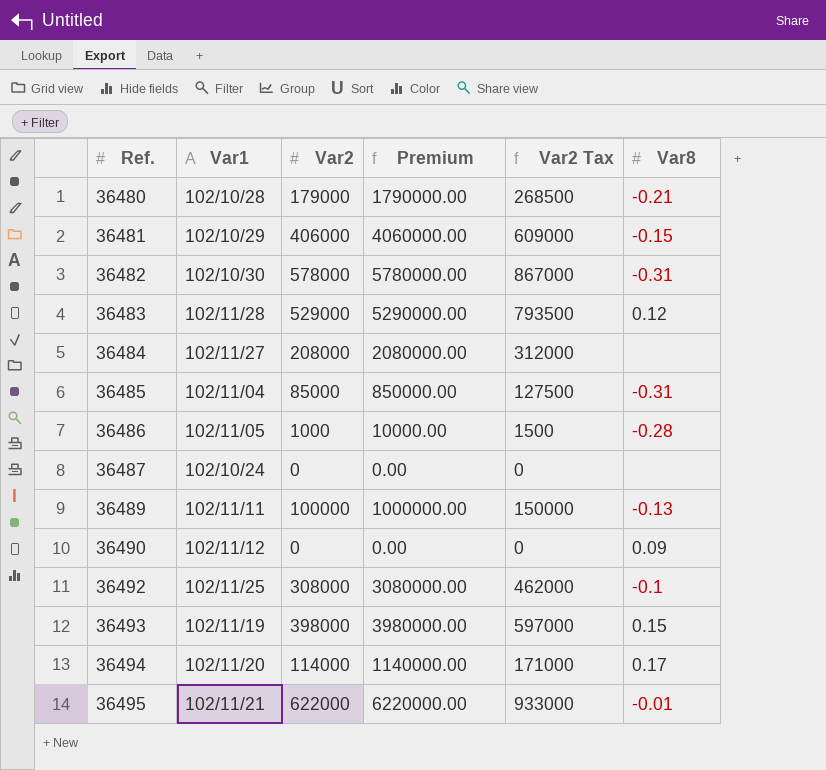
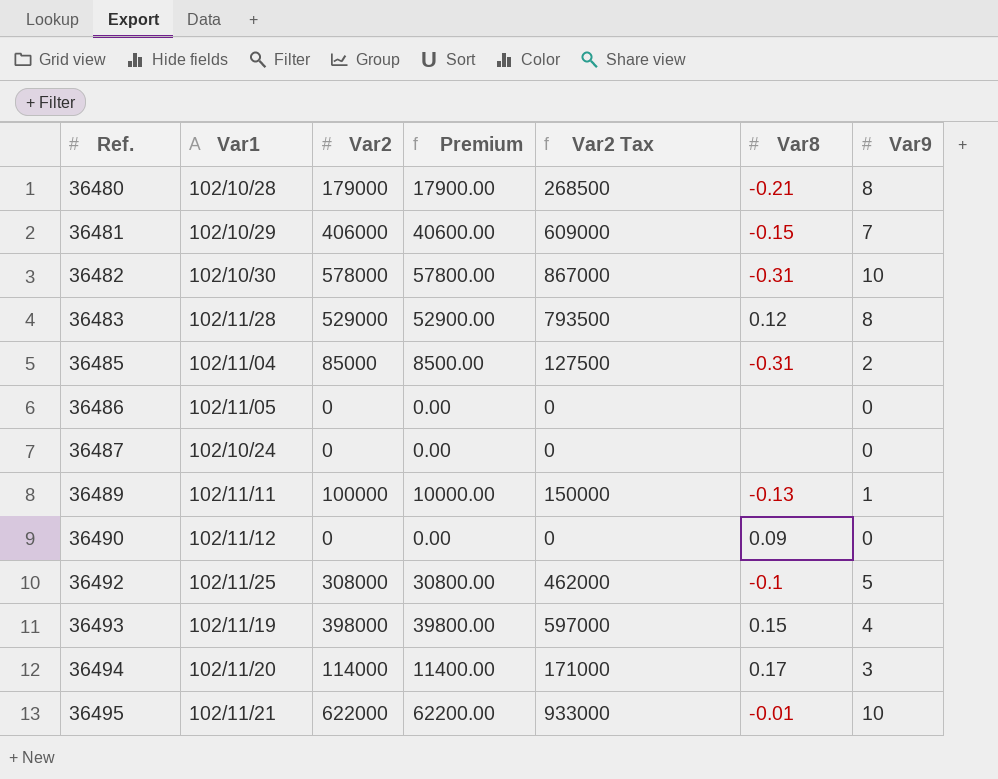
column Premium | formula: [Var2] * 10 -> [Var2] * 0.1
column Var9 | position: none -> 7
row 36484: 102/11/27 | 208000 | 2080000.00 | 312000 | none -> none
36486 | Var2: 1000 -> 0
36486 | Var2 Tax: 1500 -> 0
36486 | Var8: -0.28 -> none

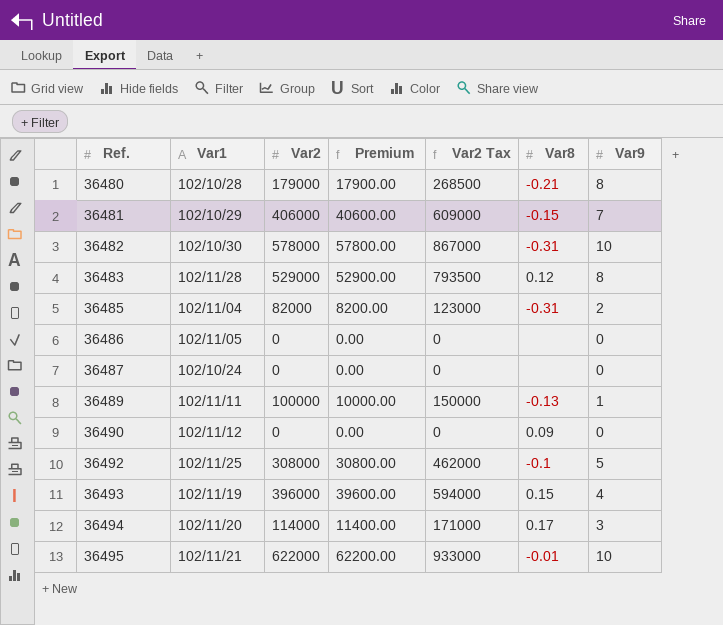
36485 | Var2: 85000 -> 82000
36485 | Premium: 8500.00 -> 8200.00
36485 | Var2 Tax: 127500 -> 123000
36493 | Var2: 398000 -> 396000
36493 | Premium: 39800.00 -> 39600.00
36493 | Var2 Tax: 597000 -> 594000

